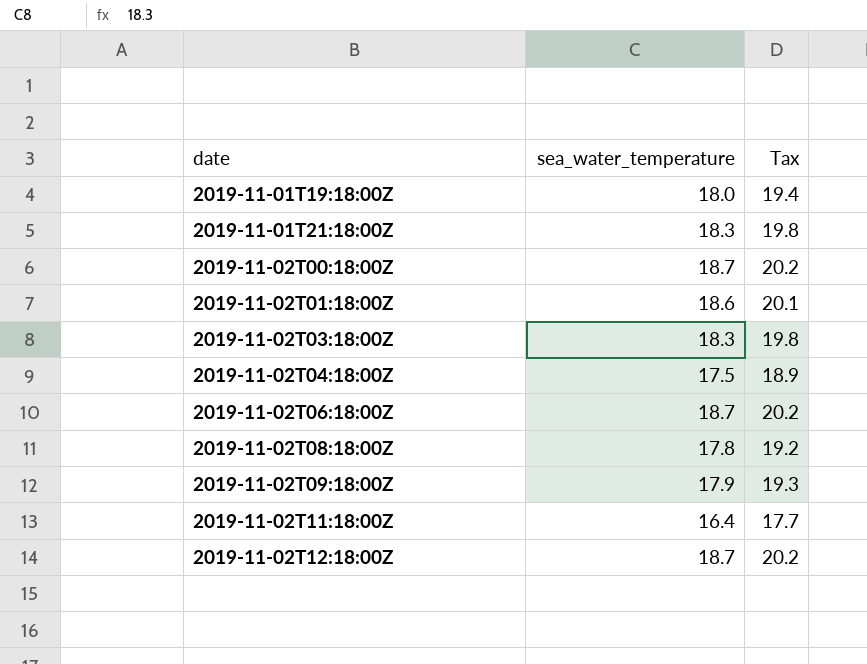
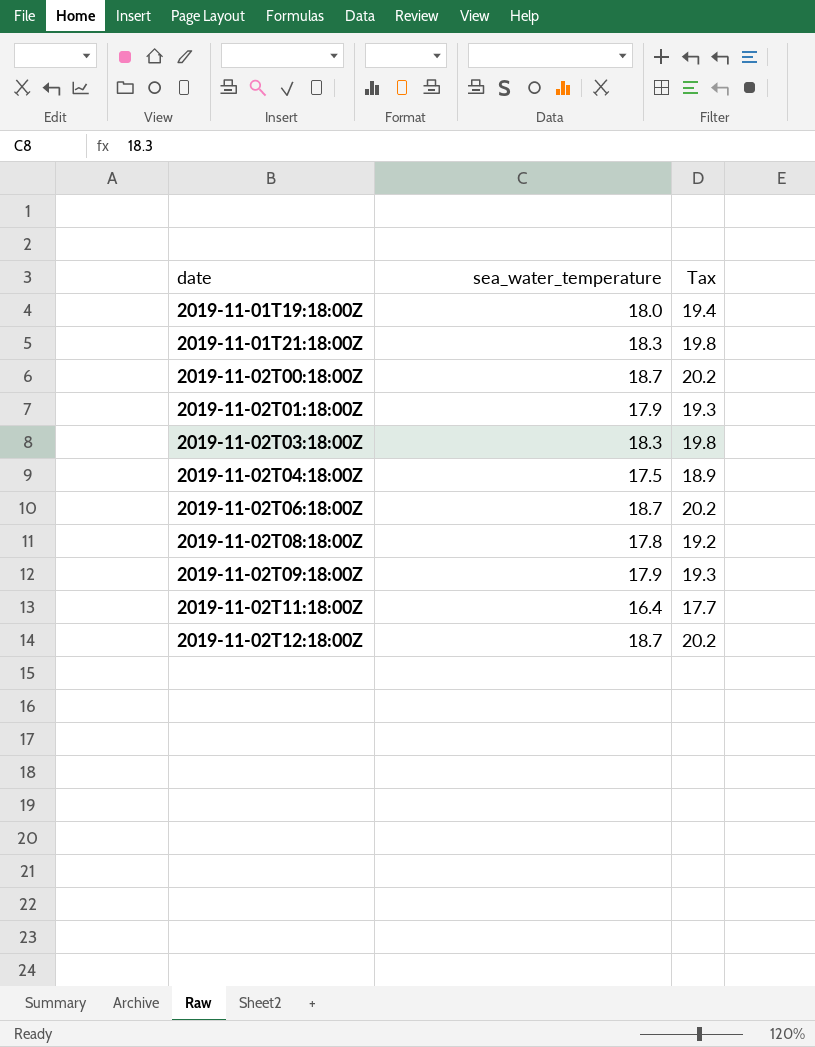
2019-11-02T01:18:00Z | sea_water_temperature: 18.6 -> 17.9
2019-11-02T01:18:00Z | Tax: 20.1 -> 19.3

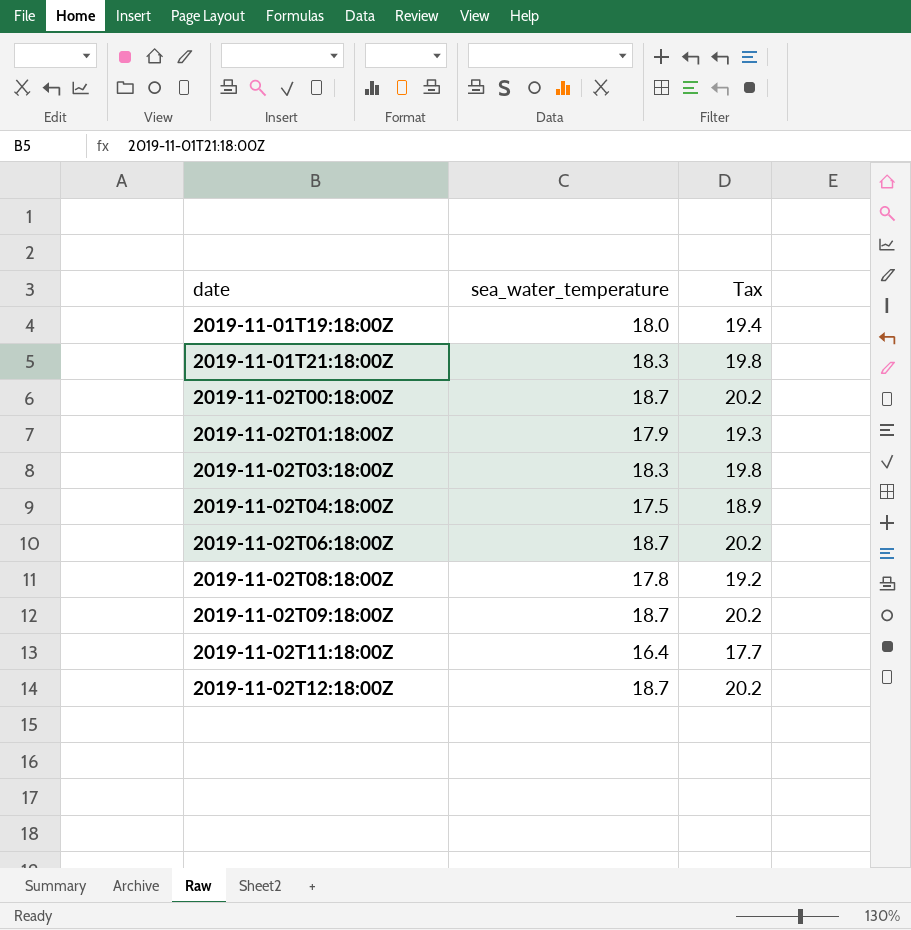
2019-11-02T09:18:00Z | sea_water_temperature: 17.9 -> 18.7
2019-11-02T09:18:00Z | Tax: 19.3 -> 20.2

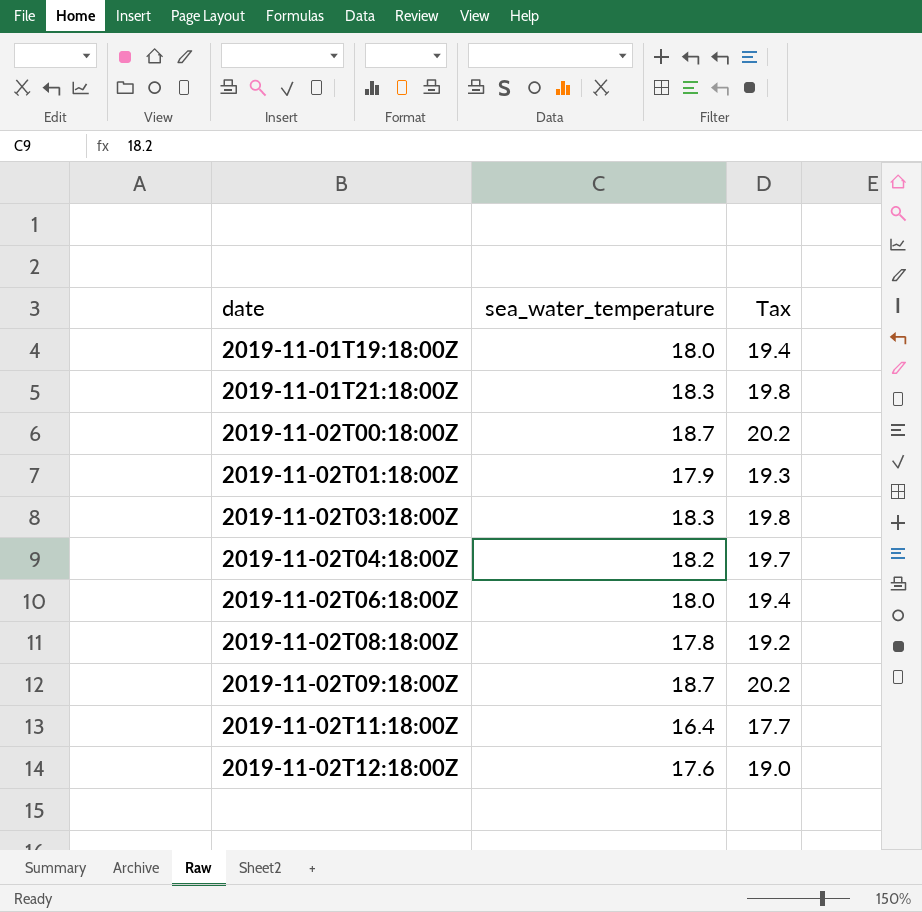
2019-11-02T04:18:00Z | sea_water_temperature: 17.5 -> 18.2
2019-11-02T04:18:00Z | Tax: 18.9 -> 19.7
2019-11-02T06:18:00Z | sea_water_temperature: 18.7 -> 18.0
2019-11-02T06:18:00Z | Tax: 20.2 -> 19.4
2019-11-02T12:18:00Z | sea_water_temperature: 18.7 -> 17.6
2019-11-02T12:18:00Z | Tax: 20.2 -> 19.0

